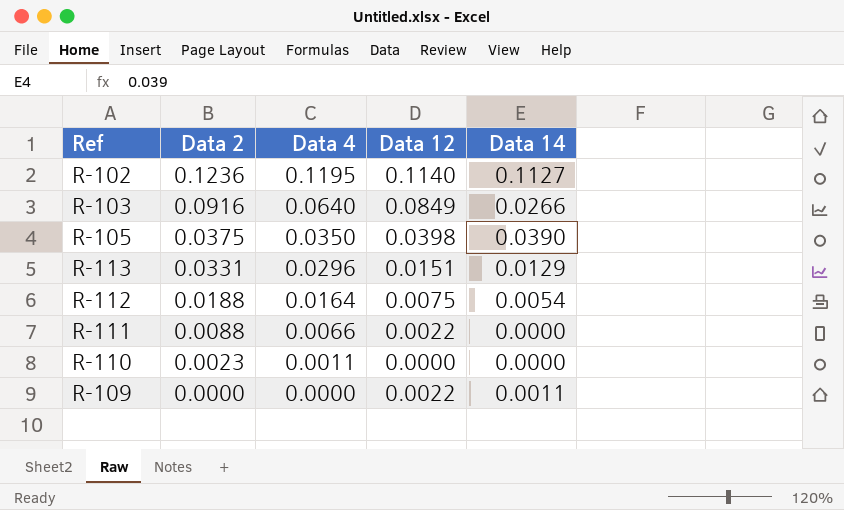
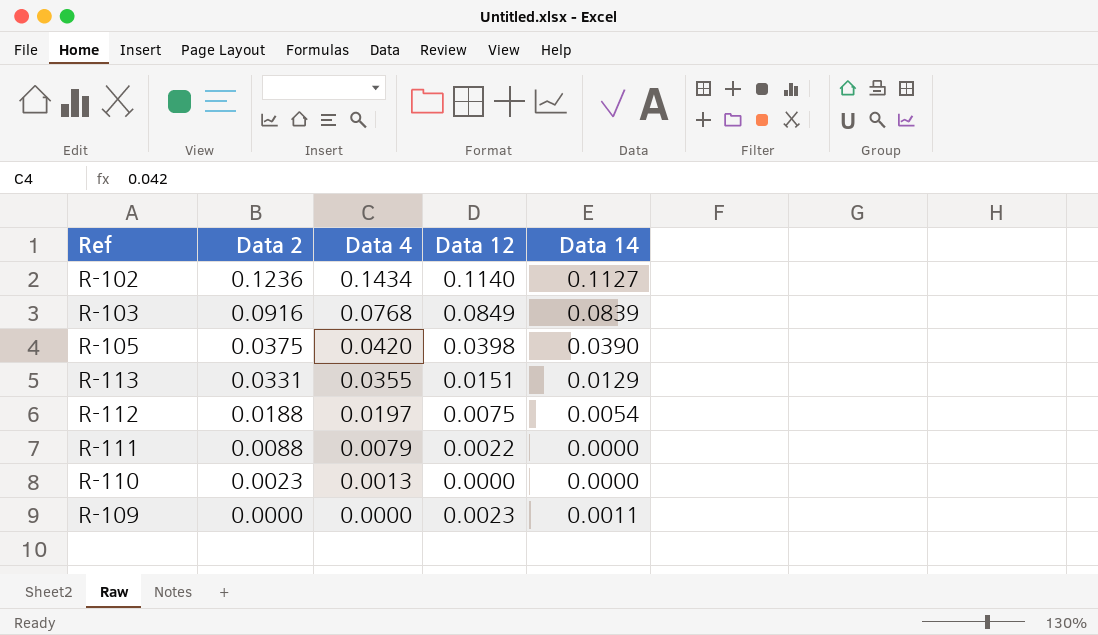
R-102 | Data 4: 0.1195 -> 0.1434
R-103 | Data 4: 0.0640 -> 0.0768
R-103 | Data 14: 0.0266 -> 0.0839
R-105 | Data 4: 0.0350 -> 0.0420
R-113 | Data 4: 0.0296 -> 0.0355
R-112 | Data 4: 0.0164 -> 0.0197
R-111 | Data 4: 0.0066 -> 0.0079
R-110 | Data 4: 0.0011 -> 0.0013
R-109 | Data 12: 0.0022 -> 0.0023

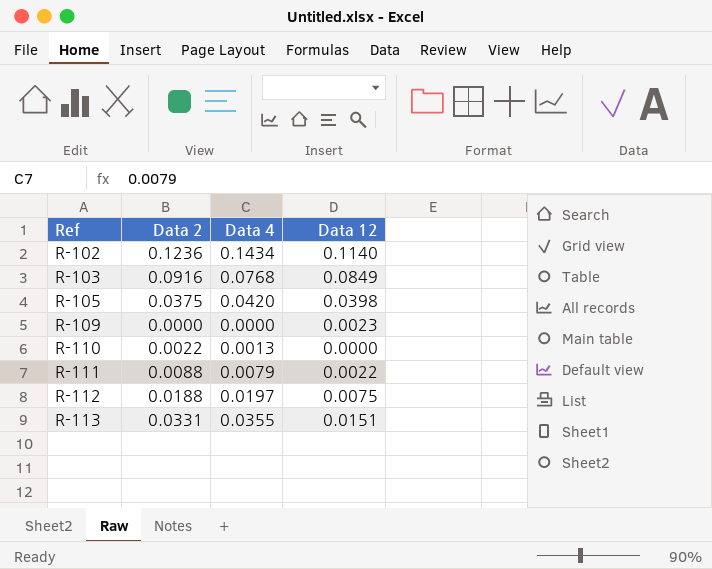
row order: Data 2 descending -> Ref ascending
column Data 14 | position: 5 -> none
R-110 | Data 2: 0.0023 -> 0.0022

